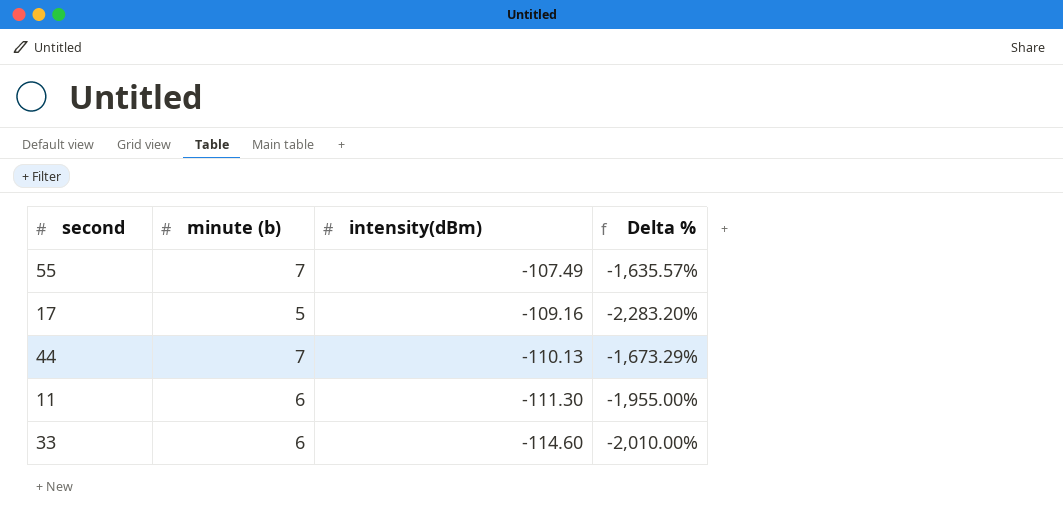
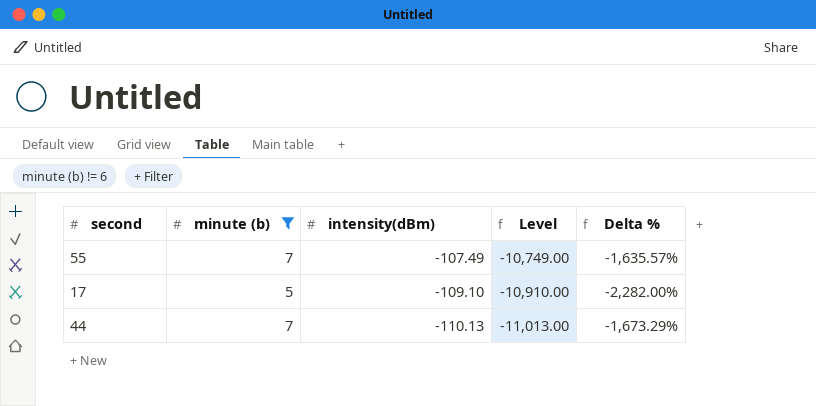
filter: none -> minute (b) != 6
column Level | formula: none -> [intensity(dBm)] * 100
17 | intensity(dBm): -109.16 -> -109.10
17 | Delta %: -2,283.20% -> -2,282.00%

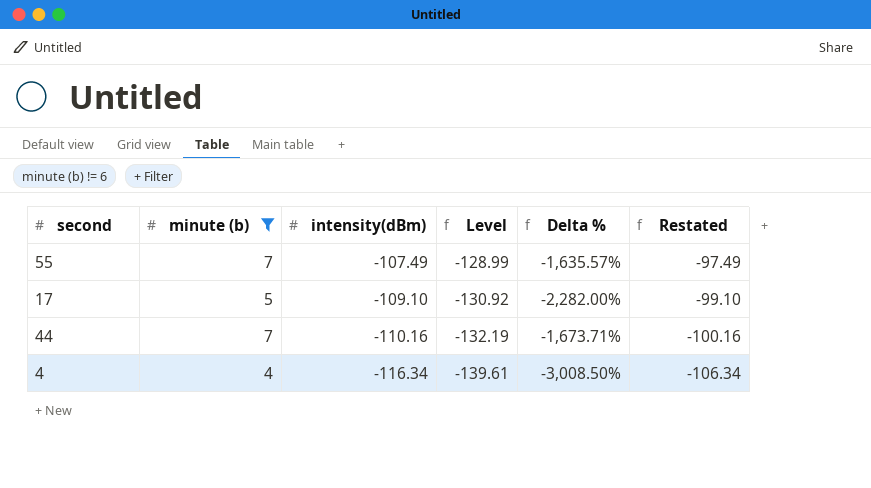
column Level | formula: [intensity(dBm)] * 100 -> [intensity(dBm)] * 1.2
column Restated | formula: none -> [intensity(dBm)] + 10
44 | intensity(dBm): -110.13 -> -110.16
44 | Delta %: -1,673.29% -> -1,673.71%
row 4: none -> 4 | -116.34 | -139.61 | -3,008.50% | -106.34

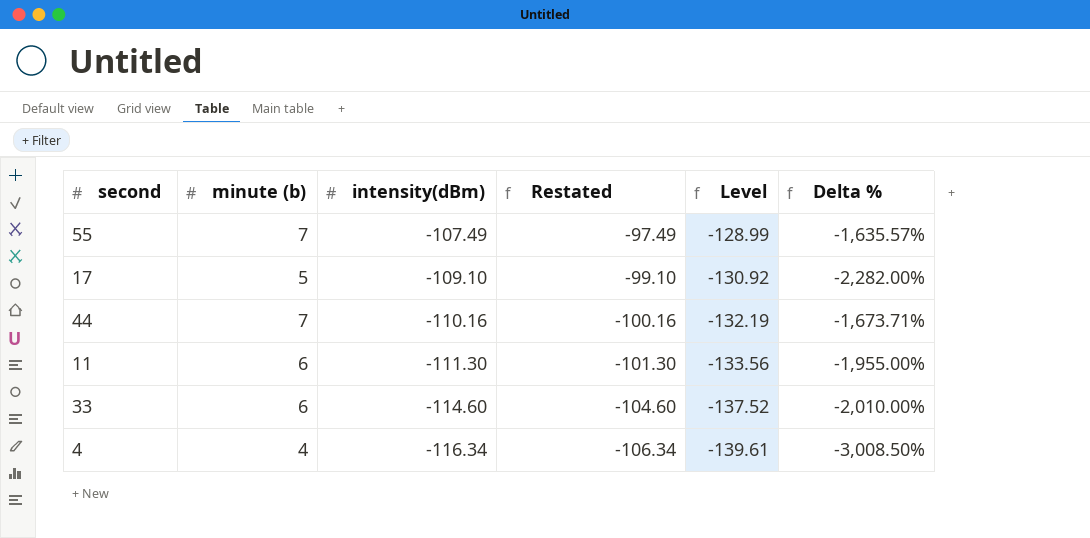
filter: minute (b) != 6 -> none
column Restated | position: 6 -> 4

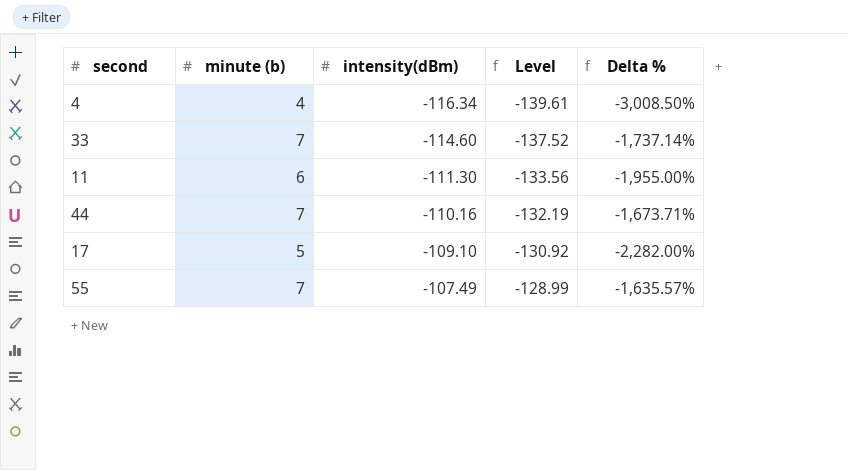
row order: intensity(dBm) descending -> intensity(dBm) ascending
column Restated | formula: [intensity(dBm)] + 10 -> none
33 | minute (b): 6 -> 7
33 | Delta %: -2,010.00% -> -1,737.14%

